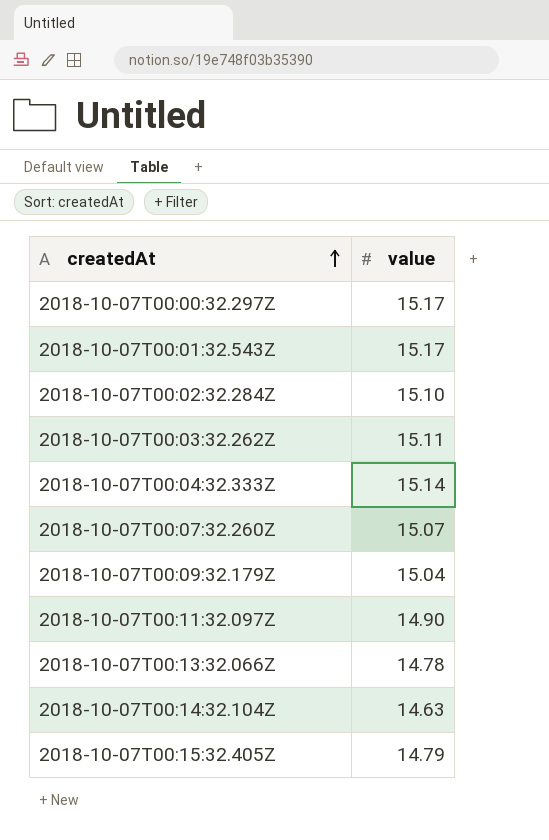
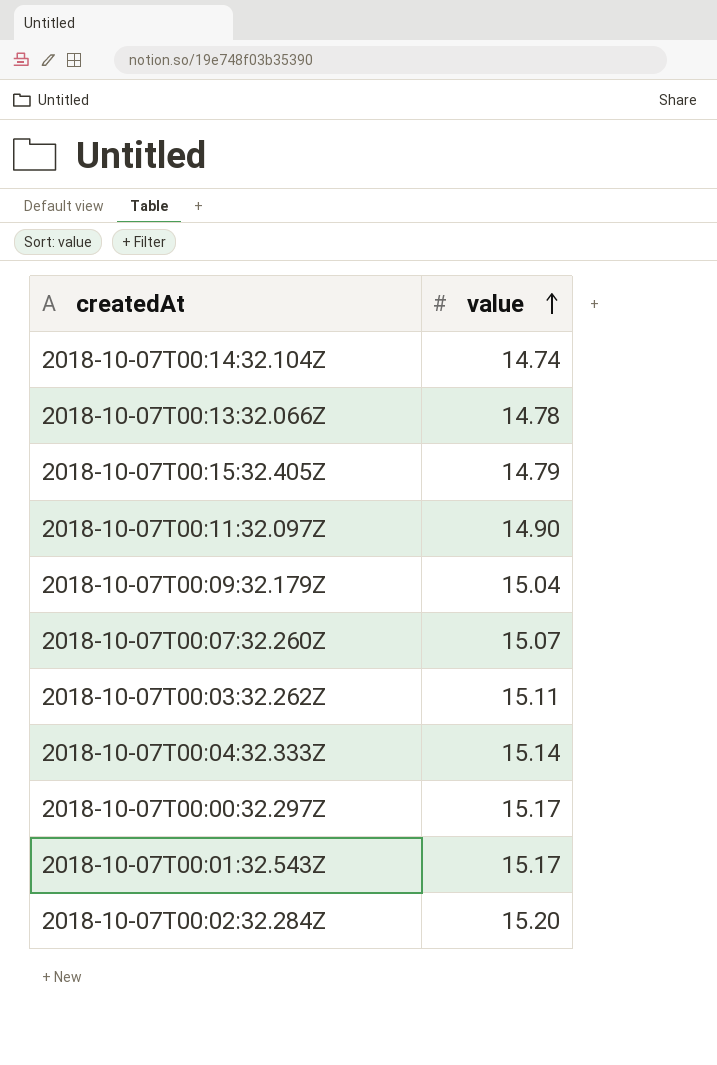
row order: createdAt ascending -> value ascending
2018-10-07T00:14:32.104Z | value: 14.63 -> 14.74
2018-10-07T00:02:32.284Z | value: 15.10 -> 15.20

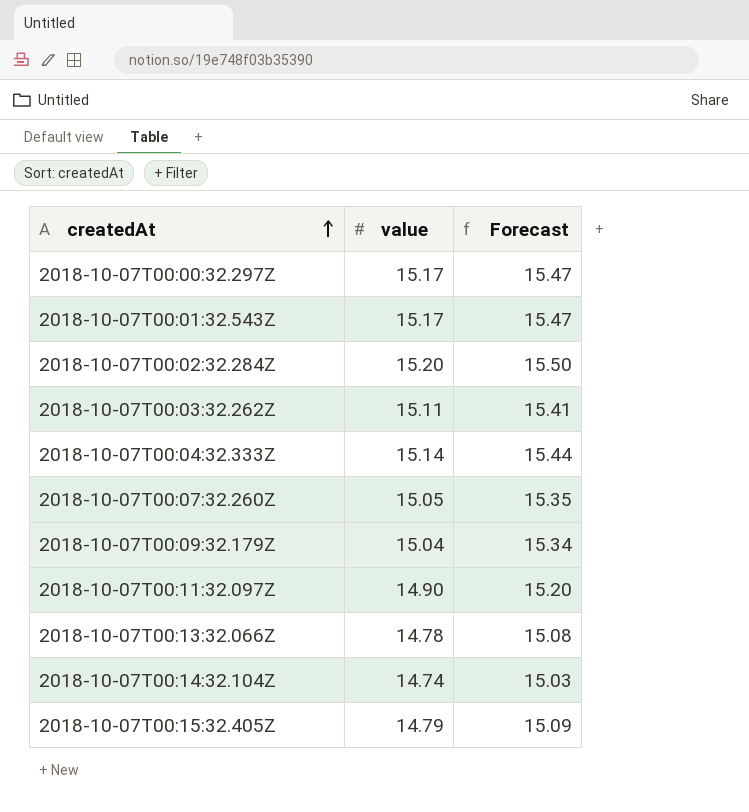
row order: value ascending -> createdAt ascending
column Forecast | formula: none -> [value] * 1.02
2018-10-07T00:07:32.260Z | value: 15.07 -> 15.05

